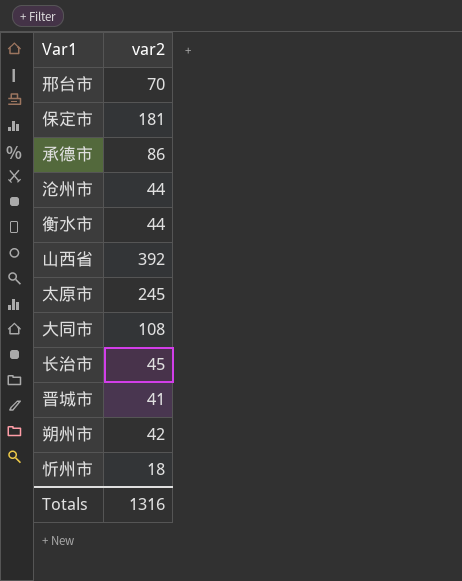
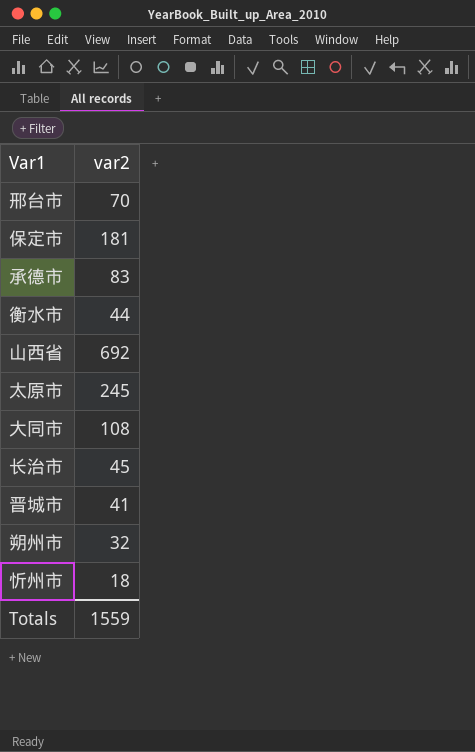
row 沧州市: 44 -> none
承德市 | var2: 86 -> 83
山西省 | var2: 392 -> 692
朔州市 | var2: 42 -> 32
Totals | var2: 1316 -> 1559

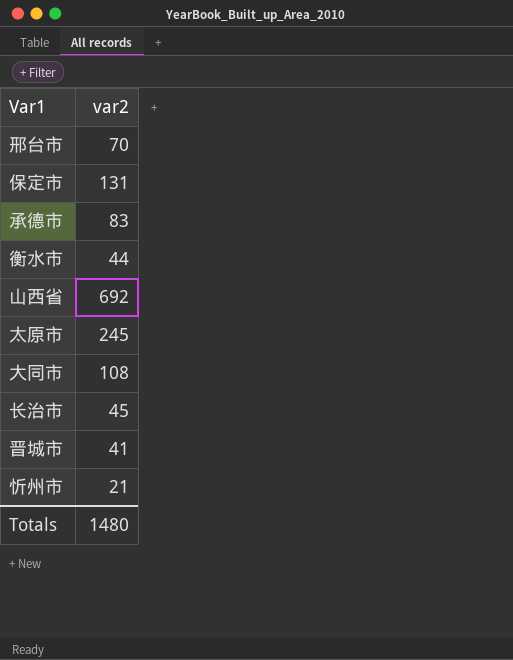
row 朔州市: 32 -> none
保定市 | var2: 181 -> 131
忻州市 | var2: 18 -> 21
Totals | var2: 1559 -> 1480

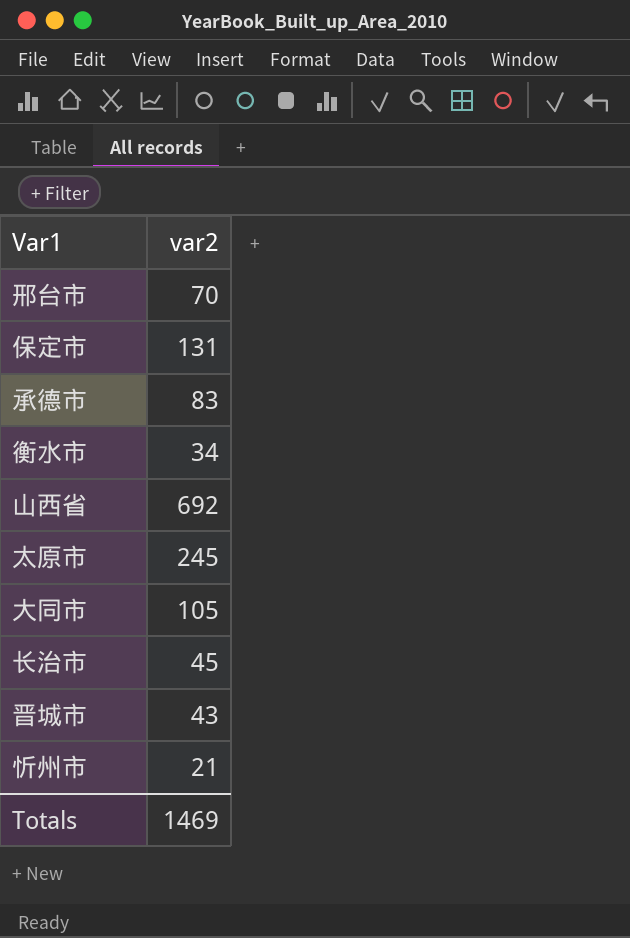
衡水市 | var2: 44 -> 34
大同市 | var2: 108 -> 105
晋城市 | var2: 41 -> 43
Totals | var2: 1480 -> 1469

